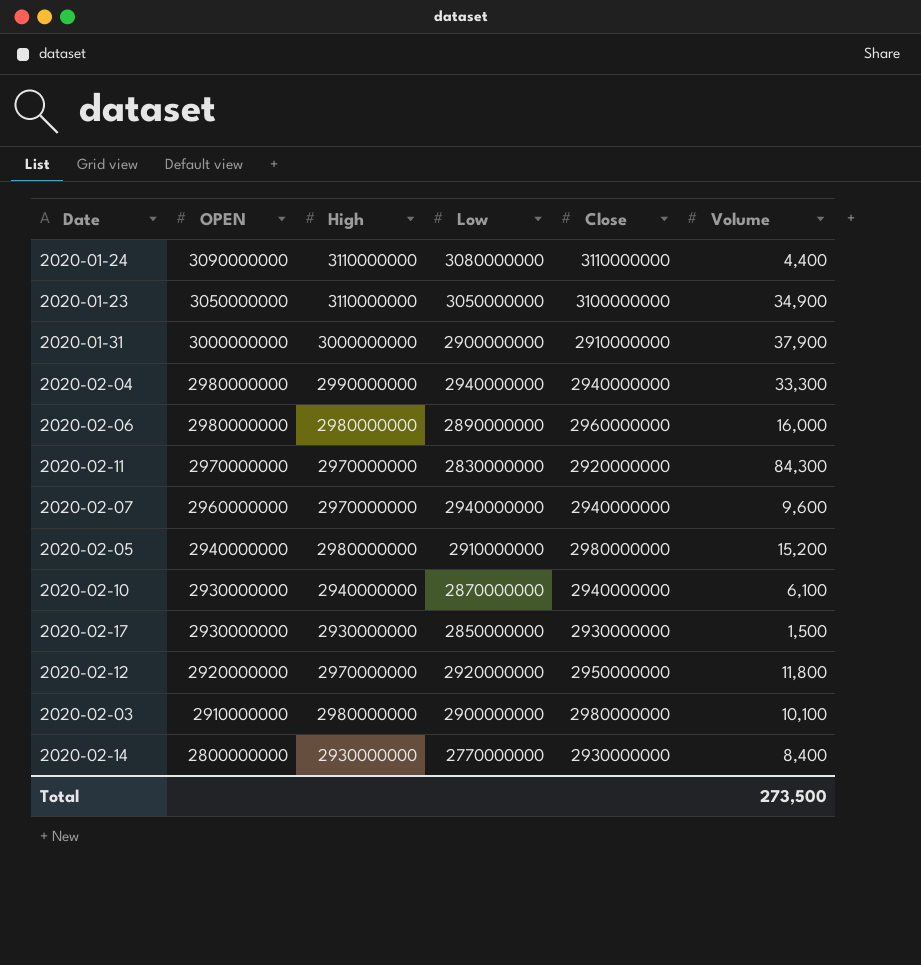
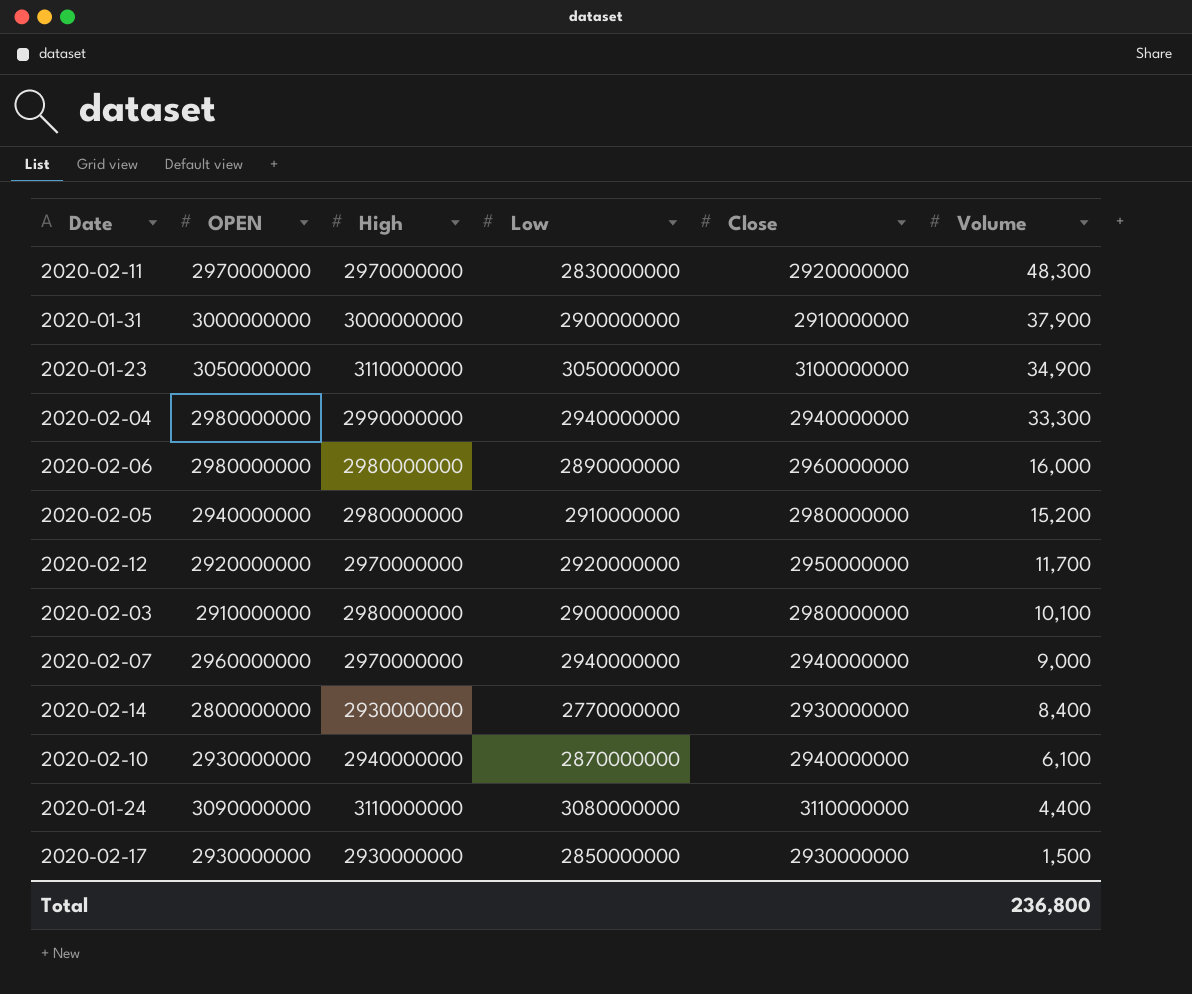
row order: OPEN descending -> Volume descending
2020-02-11 | Volume: 84,300 -> 48,300
2020-02-12 | Volume: 11,800 -> 11,700
2020-02-07 | Volume: 9,600 -> 9,000
Total | Volume: 273,500 -> 236,800

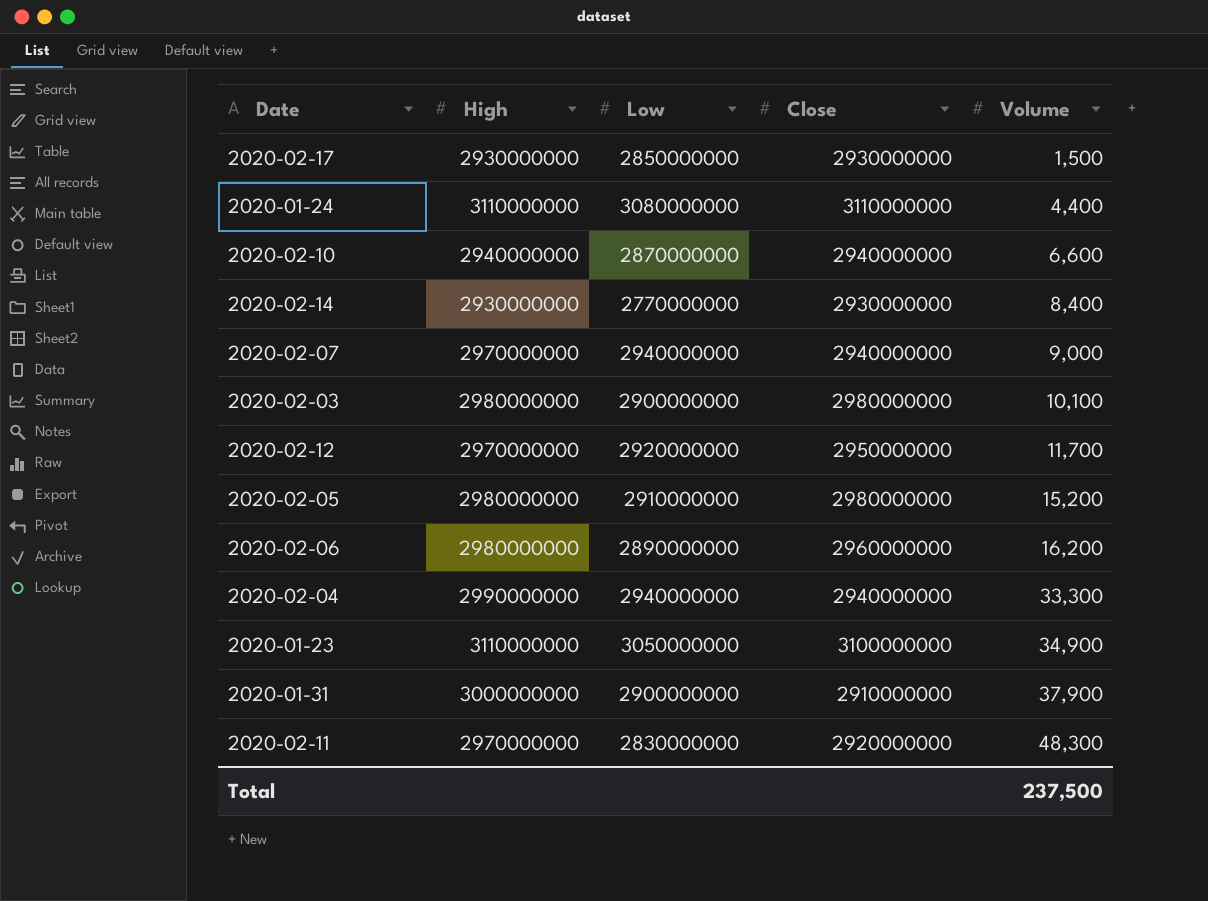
row order: Volume descending -> Volume ascending
column OPEN | position: 2 -> none
2020-02-10 | Volume: 6,100 -> 6,600
2020-02-06 | Volume: 16,000 -> 16,200
Total | Volume: 236,800 -> 237,500

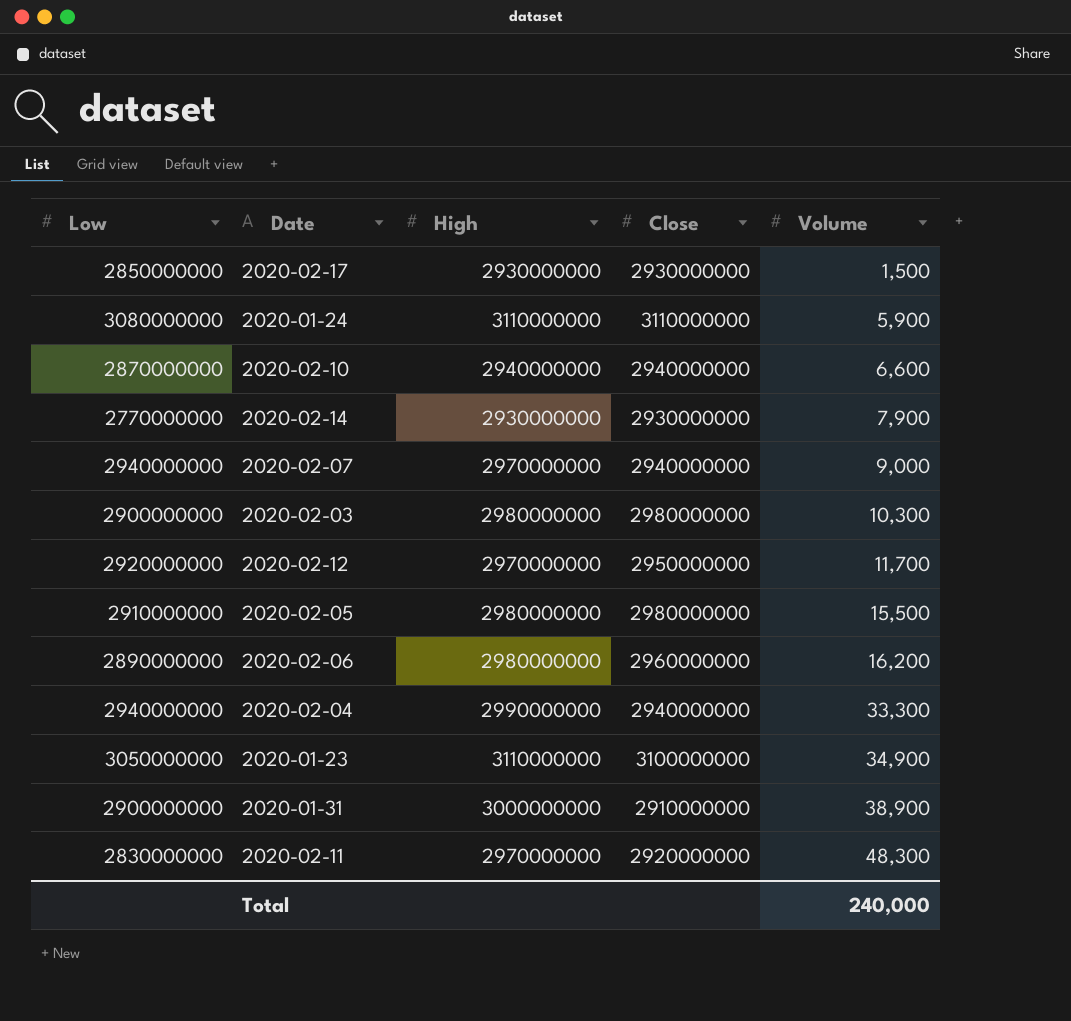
column Low | position: 3 -> 1
2020-01-24 | Volume: 4,400 -> 5,900
2020-02-14 | Volume: 8,400 -> 7,900
2020-02-03 | Volume: 10,100 -> 10,300
2020-02-05 | Volume: 15,200 -> 15,500
2020-01-31 | Volume: 37,900 -> 38,900
Total | Volume: 237,500 -> 240,000

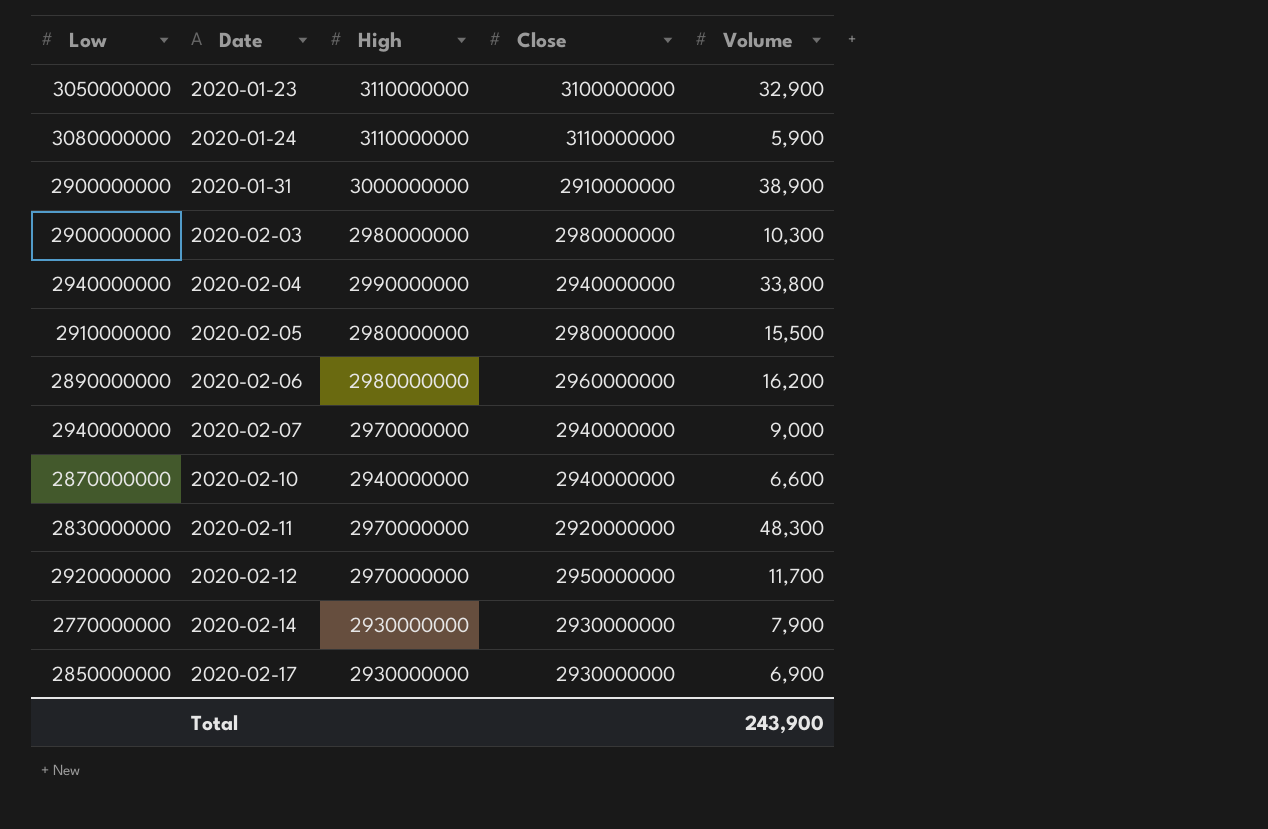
row order: Volume ascending -> Date ascending
2020-01-23 | Volume: 34,900 -> 32,900
2020-02-04 | Volume: 33,300 -> 33,800
2020-02-17 | Volume: 1,500 -> 6,900
Total | Volume: 240,000 -> 243,900

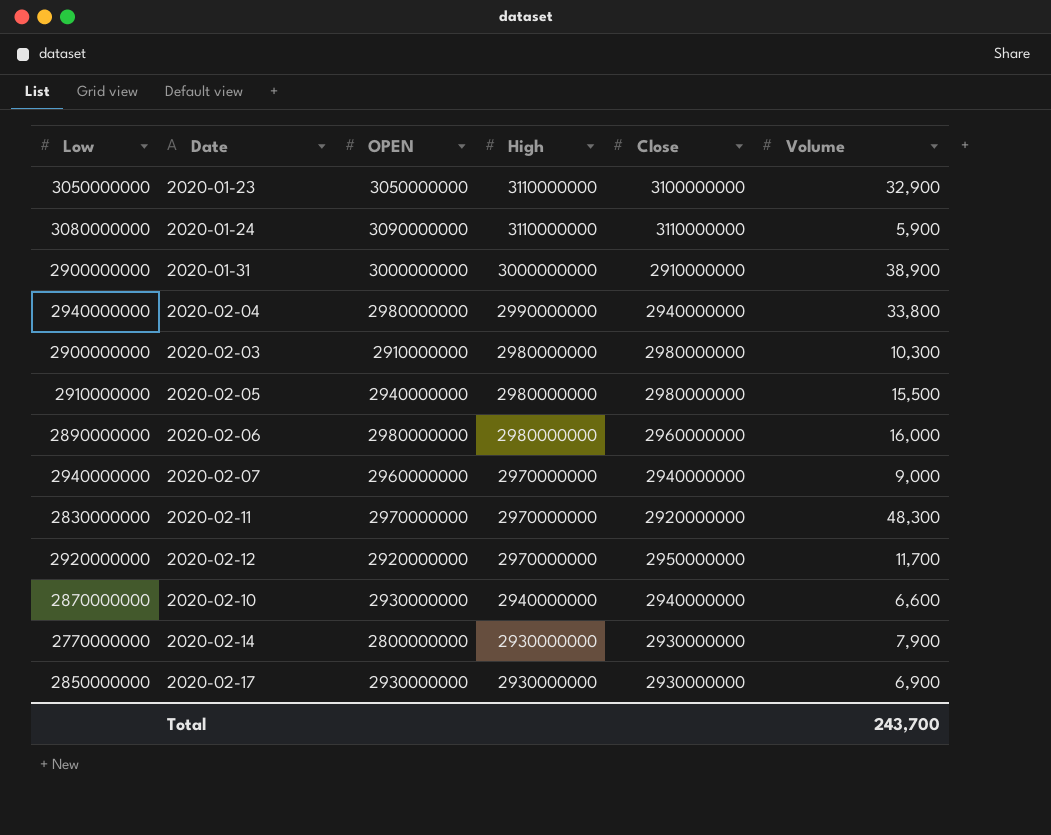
row order: Date ascending -> High descending
column OPEN | position: none -> 3
2020-02-06 | Volume: 16,200 -> 16,000
Total | Volume: 243,900 -> 243,700

